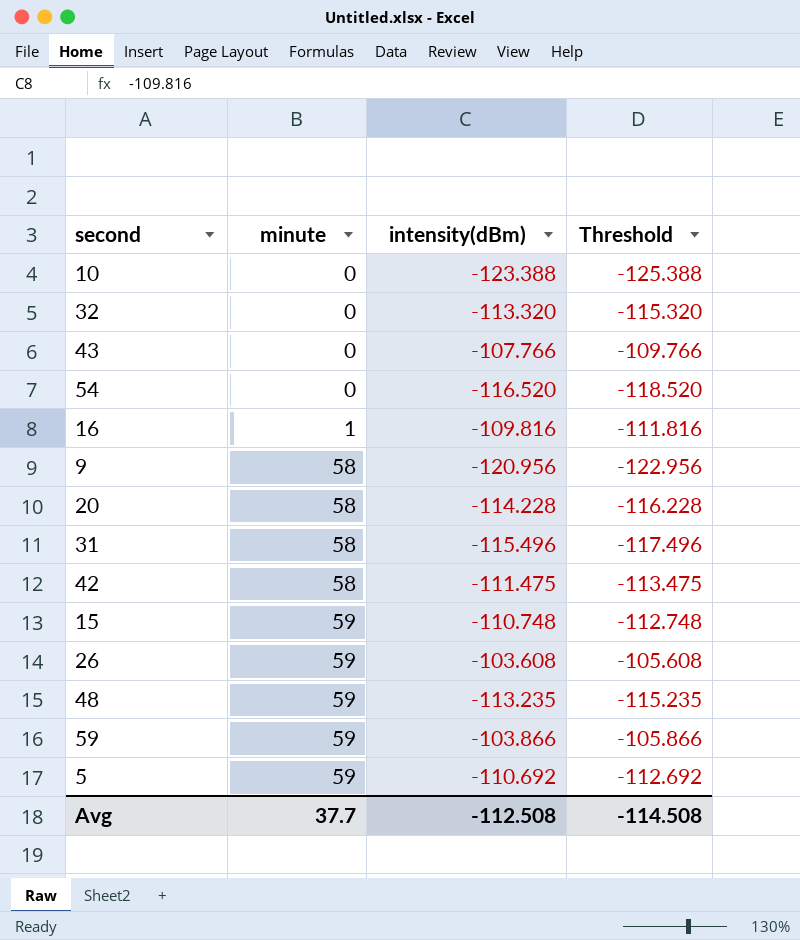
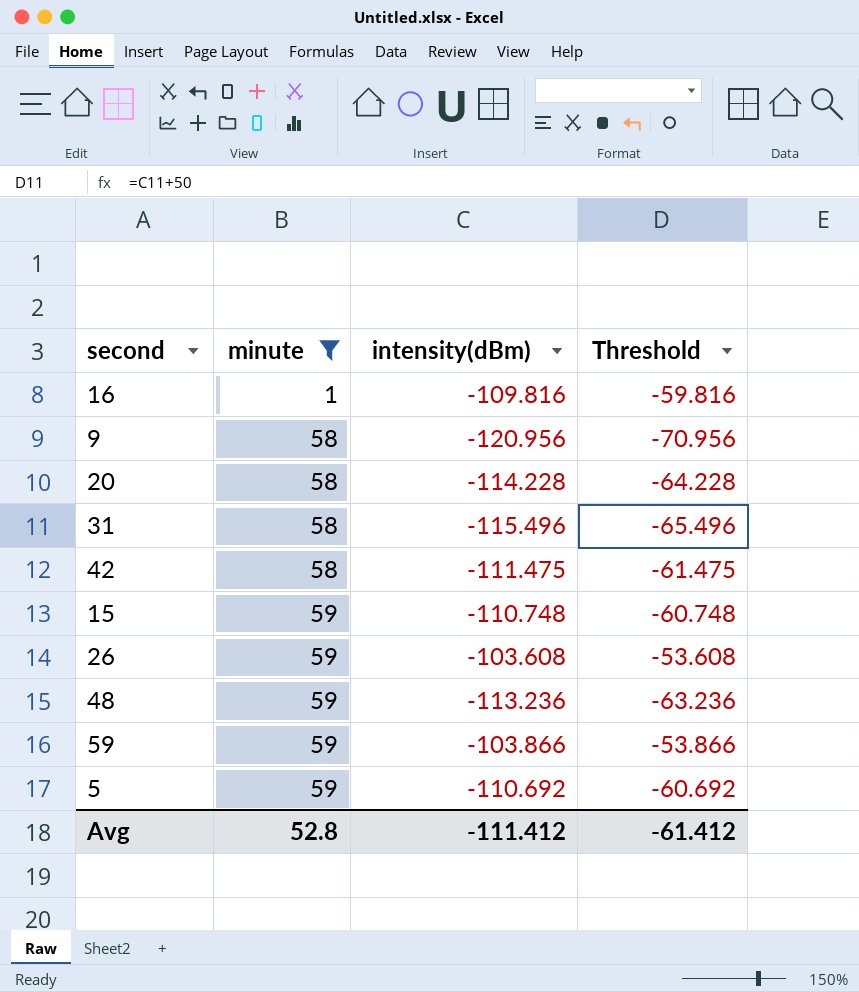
filter: none -> minute != 0
column Threshold | formula: [intensity(dBm)] - 2 -> [intensity(dBm)] + 50
48 | intensity(dBm): -113.235 -> -113.236
Avg | minute: 37.7 -> 52.8
Avg | intensity(dBm): -112.508 -> -111.412
Avg | Threshold: -114.508 -> -61.412

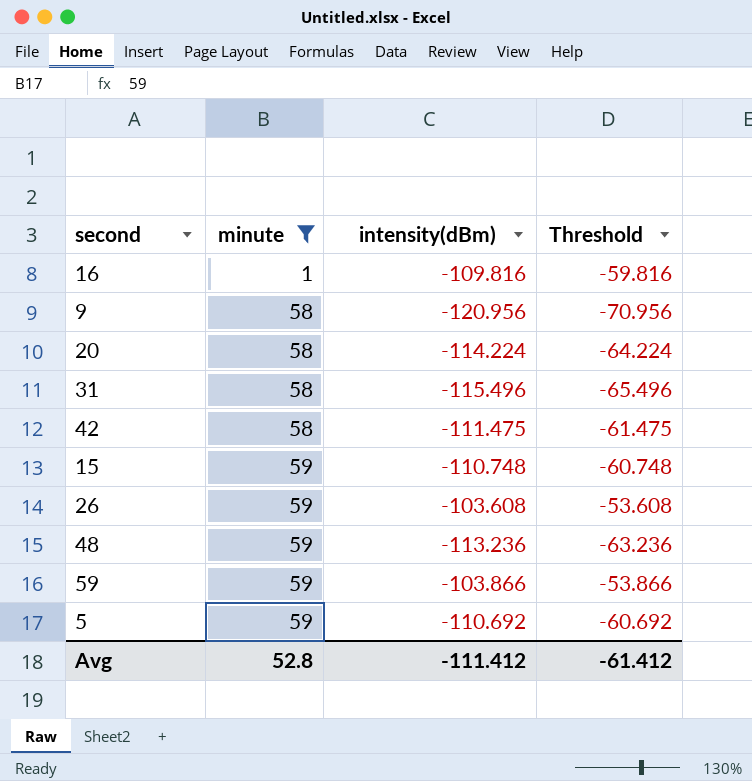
20 | intensity(dBm): -114.228 -> -114.224
20 | Threshold: -64.228 -> -64.224

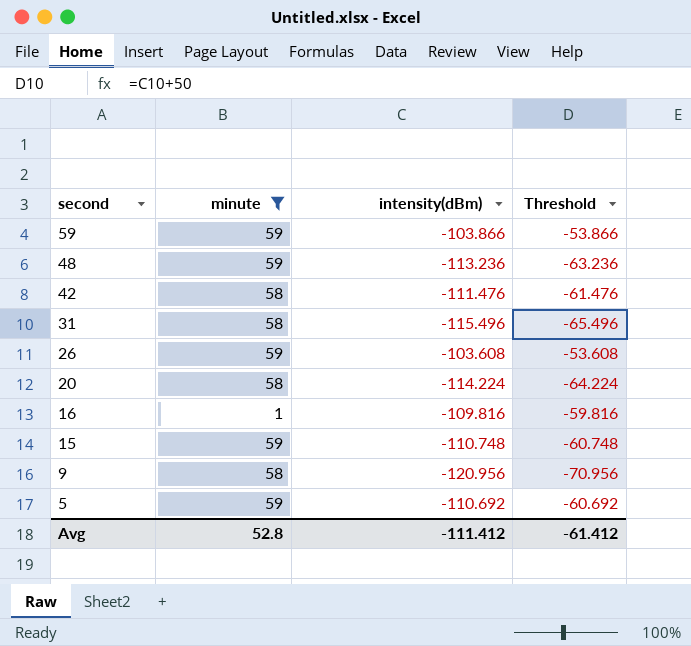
row order: minute ascending -> second descending
42 | intensity(dBm): -111.475 -> -111.476
42 | Threshold: -61.475 -> -61.476

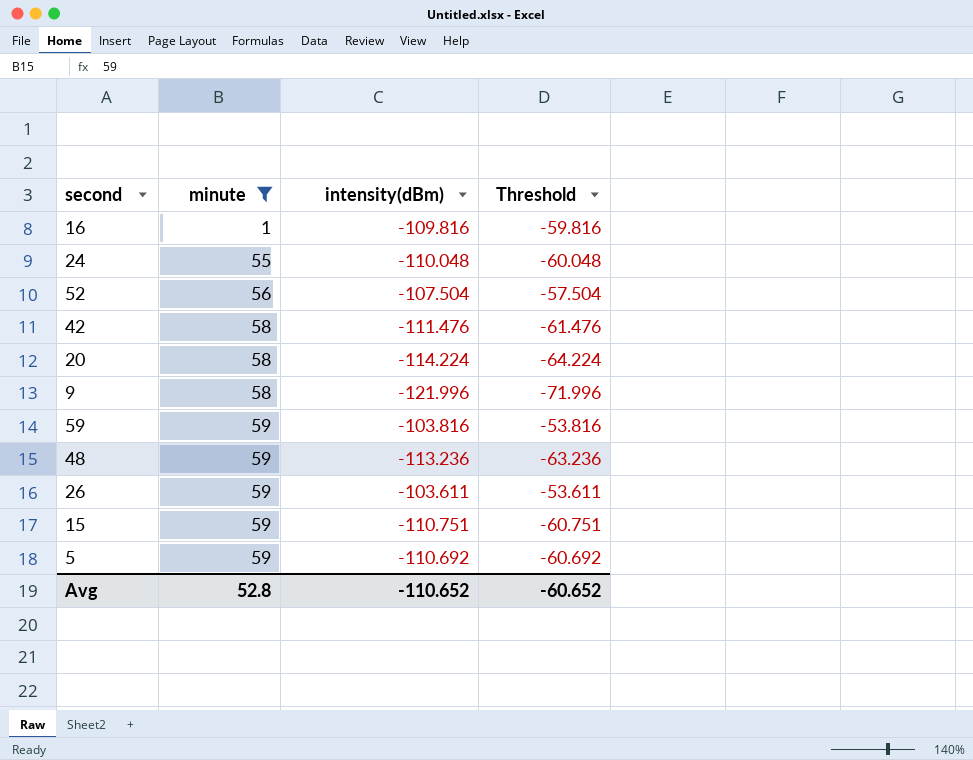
row order: second descending -> minute ascending
row 31: 58 | -115.496 | -65.496 -> none
row 24: none -> 55 | -110.048 | -60.048
row 52: none -> 56 | -107.504 | -57.504
9 | intensity(dBm): -120.956 -> -121.996
9 | Threshold: -70.956 -> -71.996
59 | intensity(dBm): -103.866 -> -103.816
59 | Threshold: -53.866 -> -53.816
26 | intensity(dBm): -103.608 -> -103.611
26 | Threshold: -53.608 -> -53.611
15 | intensity(dBm): -110.748 -> -110.751
15 | Threshold: -60.748 -> -60.751
Avg | intensity(dBm): -111.412 -> -110.652
Avg | Threshold: -61.412 -> -60.652

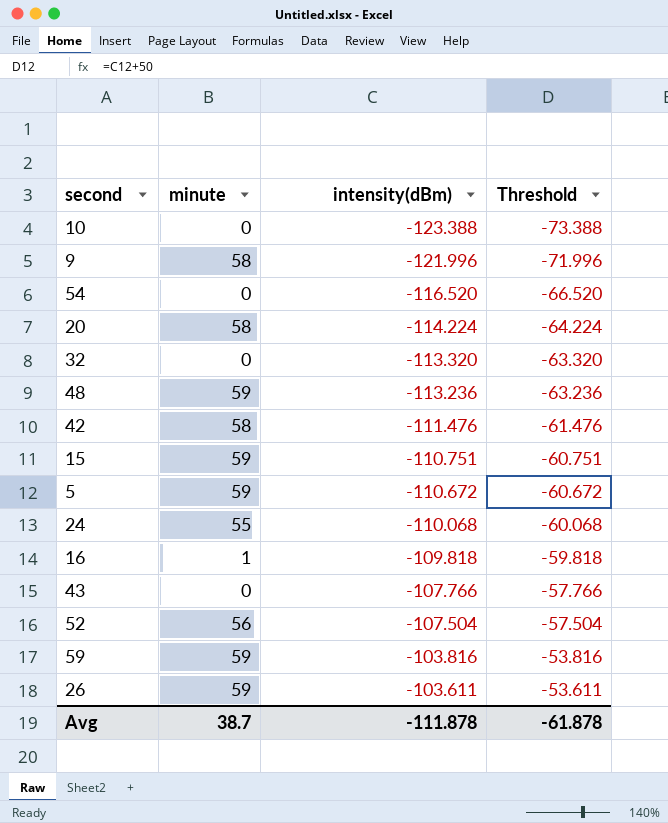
filter: minute != 0 -> none
row order: minute ascending -> intensity(dBm) ascending
5 | intensity(dBm): -110.692 -> -110.672
5 | Threshold: -60.692 -> -60.672
24 | intensity(dBm): -110.048 -> -110.068
24 | Threshold: -60.048 -> -60.068
16 | intensity(dBm): -109.816 -> -109.818
16 | Threshold: -59.816 -> -59.818
Avg | minute: 52.8 -> 38.7
Avg | intensity(dBm): -110.652 -> -111.878
Avg | Threshold: -60.652 -> -61.878

